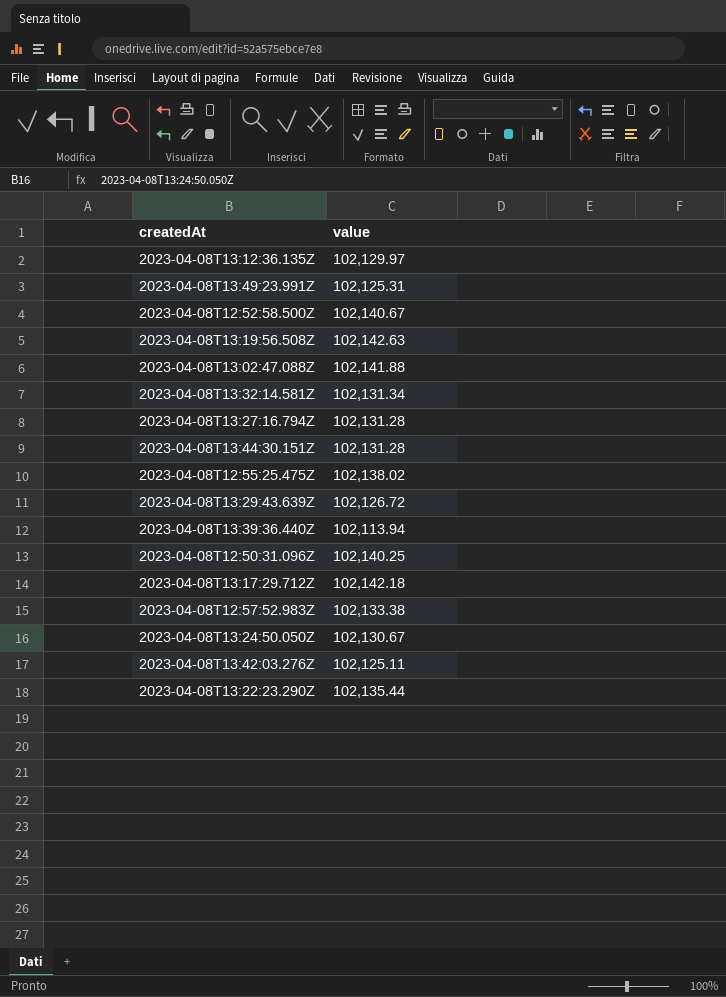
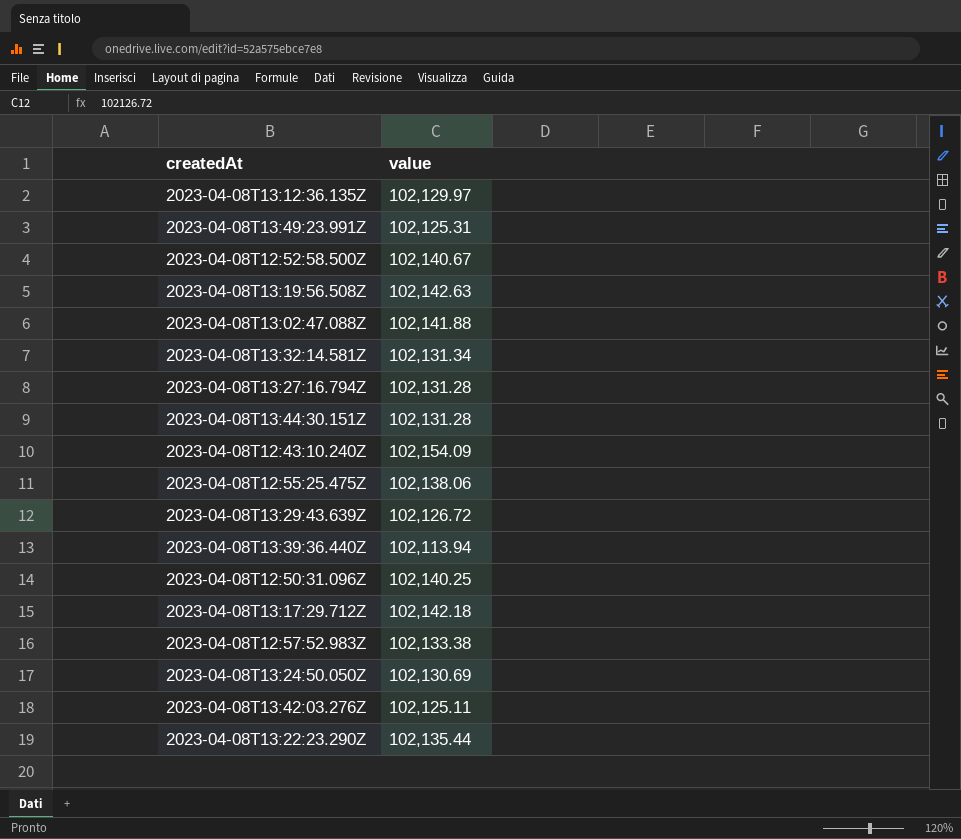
row 2023-04-08T12:43:10.240Z: none -> 102,154.09
2023-04-08T12:55:25.475Z | value: 102,138.02 -> 102,138.06
2023-04-08T13:24:50.050Z | value: 102,130.67 -> 102,130.69

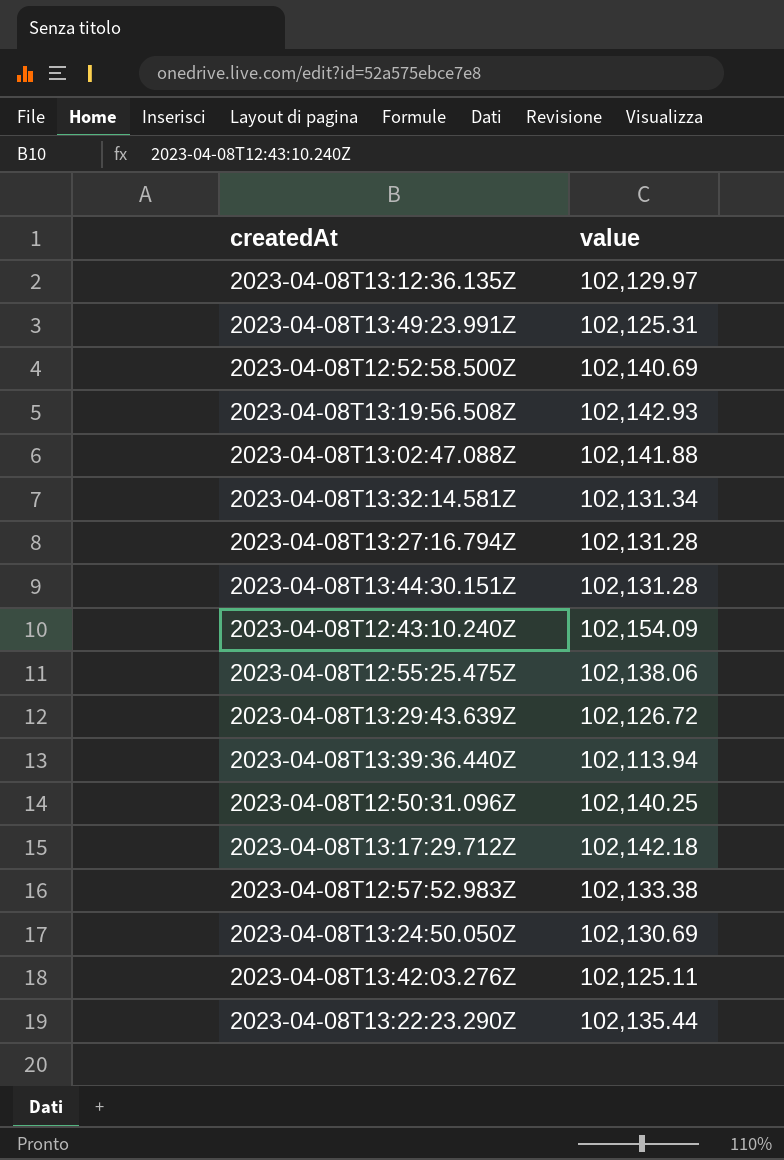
2023-04-08T12:52:58.500Z | value: 102,140.67 -> 102,140.69
2023-04-08T13:19:56.508Z | value: 102,142.63 -> 102,142.93

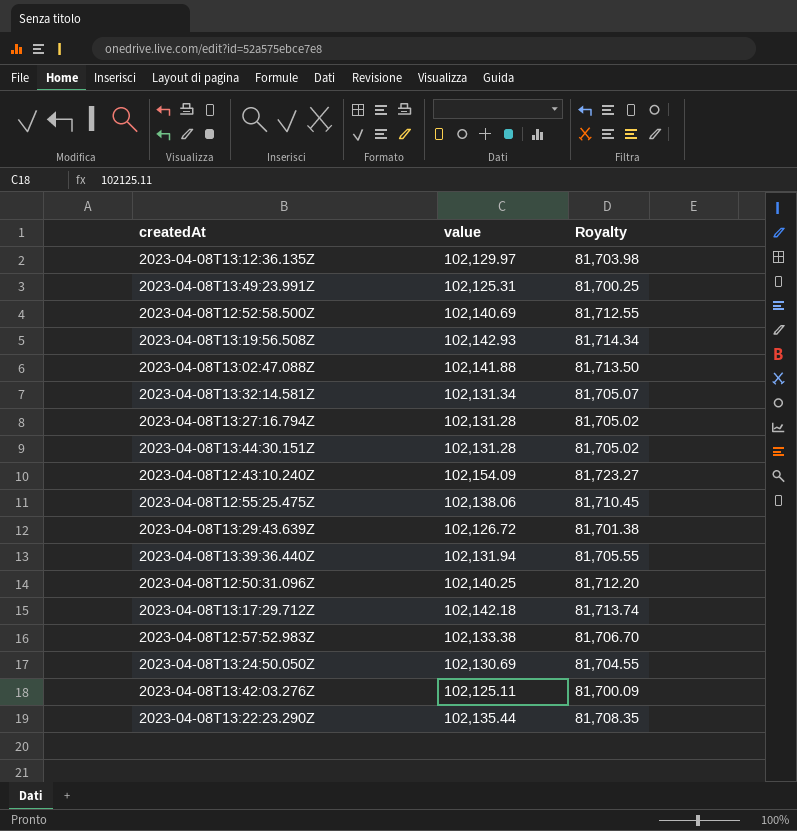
column Royalty | formula: none -> [value] * 0.8
2023-04-08T13:39:36.440Z | value: 102,113.94 -> 102,131.94

